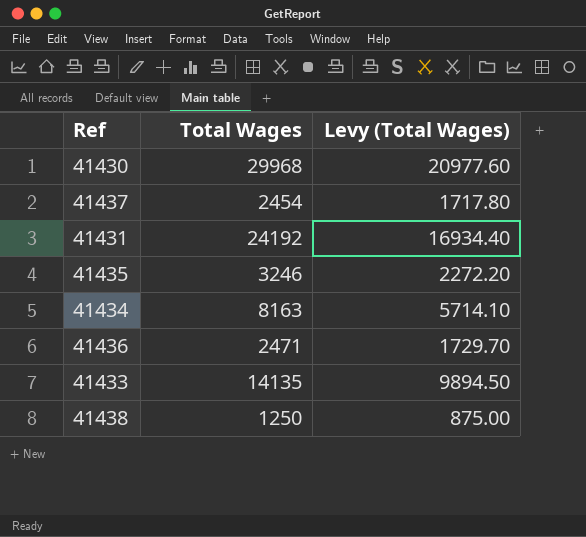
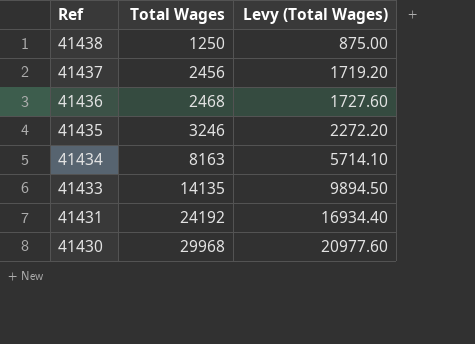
row order: none -> Ref descending
41437 | Total Wages: 2454 -> 2456
41437 | Levy (Total Wages): 1717.80 -> 1719.20
41436 | Total Wages: 2471 -> 2468
41436 | Levy (Total Wages): 1729.70 -> 1727.60

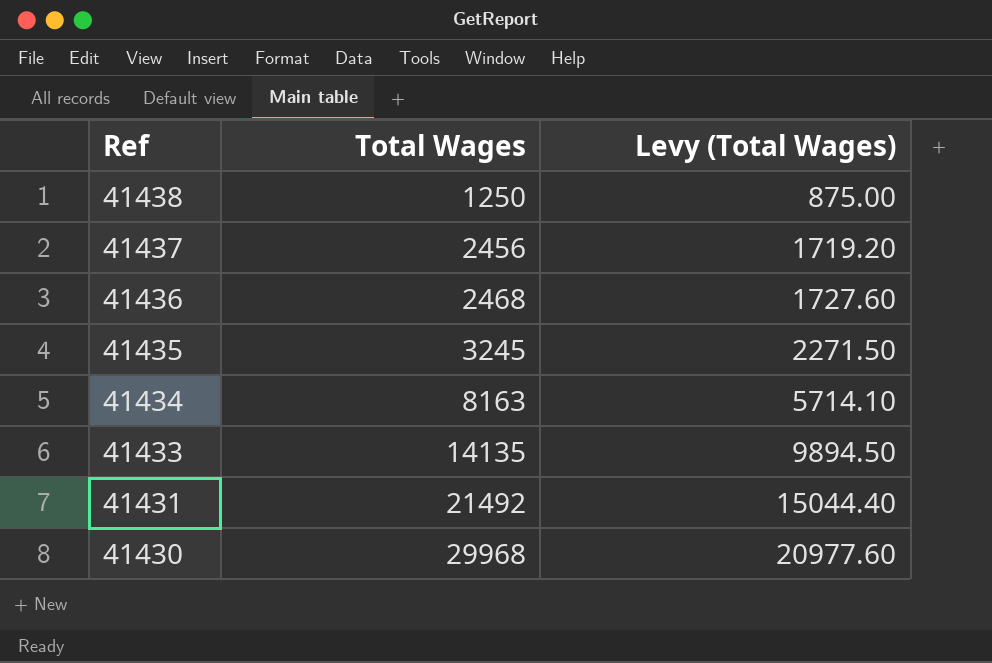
41435 | Total Wages: 3246 -> 3245
41435 | Levy (Total Wages): 2272.20 -> 2271.50
41431 | Total Wages: 24192 -> 21492
41431 | Levy (Total Wages): 16934.40 -> 15044.40

